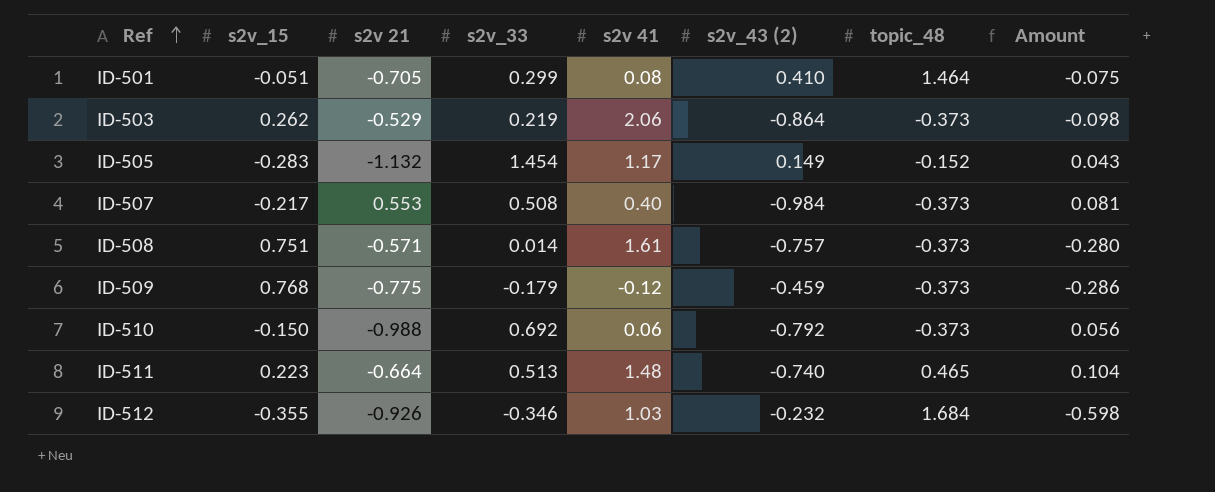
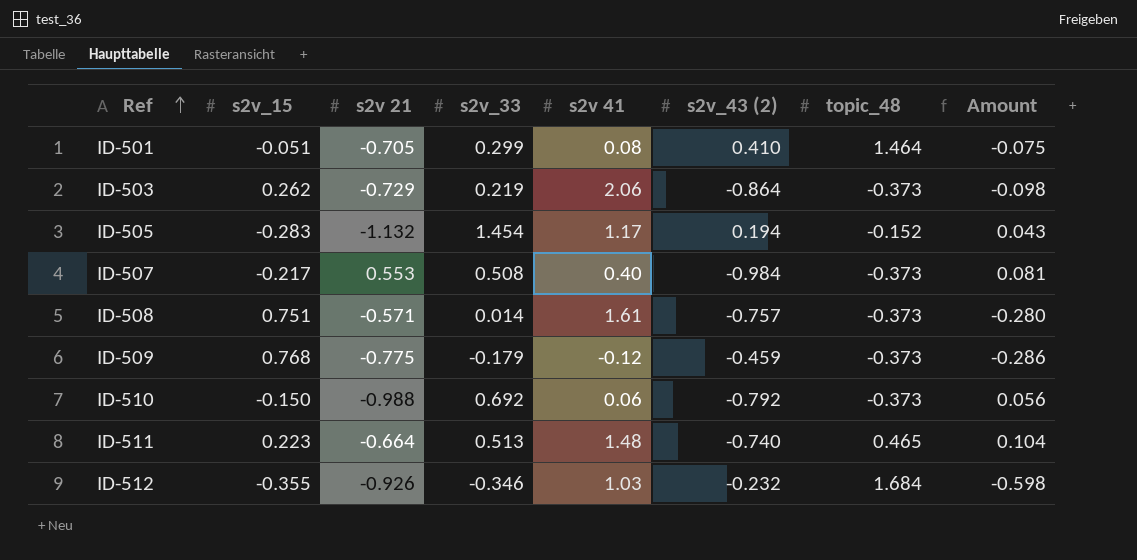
ID-503 | s2v 21: -0.529 -> -0.729
ID-505 | s2v_43 (2): 0.149 -> 0.194

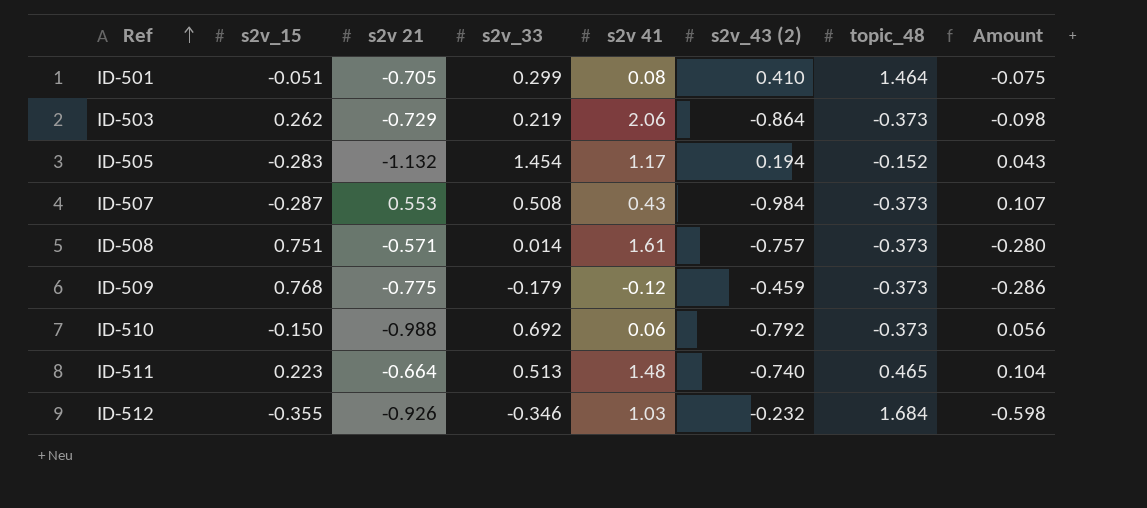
ID-507 | s2v_15: -0.217 -> -0.287
ID-507 | s2v 41: 0.40 -> 0.43
ID-507 | Amount: 0.081 -> 0.107

